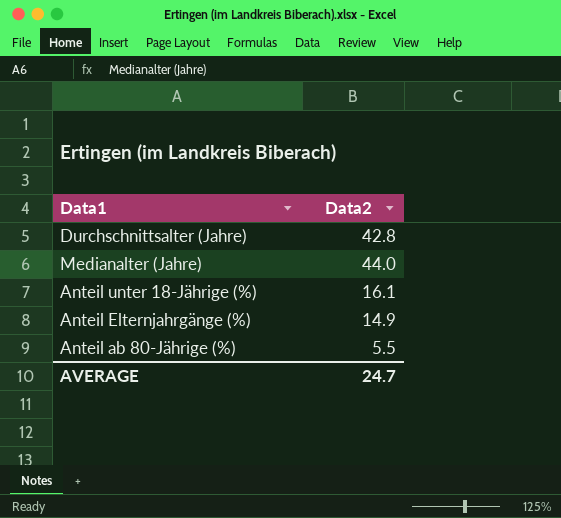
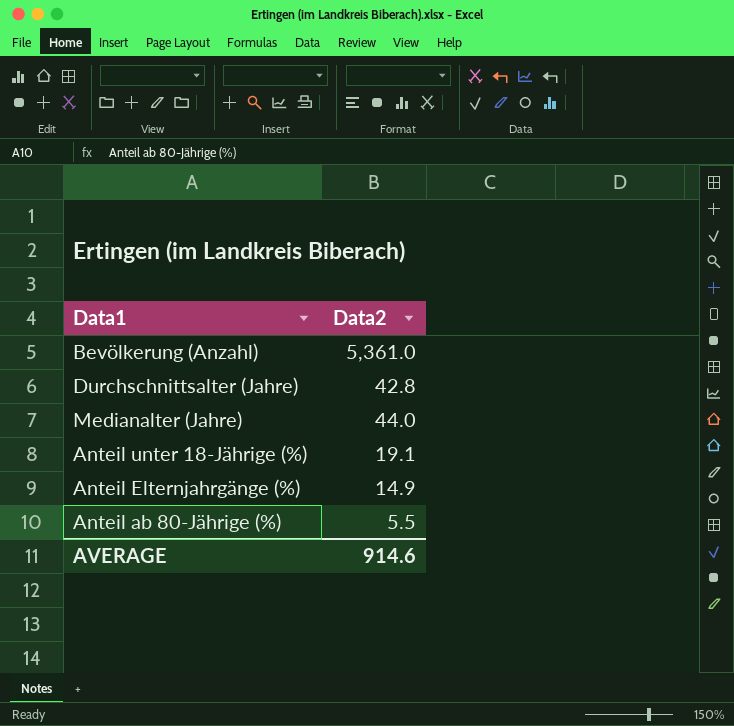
row Bevölkerung (Anzahl): none -> 5,361.0
Anteil unter 18-Jährige (%) | Data2: 16.1 -> 19.1
AVERAGE | Data2: 24.7 -> 914.6

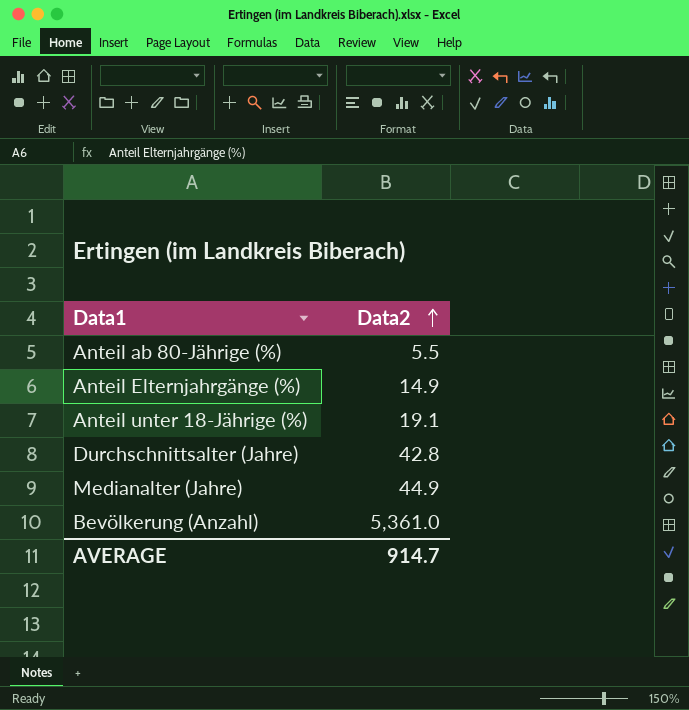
row order: none -> Data2 ascending
Medianalter (Jahre) | Data2: 44.0 -> 44.9
AVERAGE | Data2: 914.6 -> 914.7

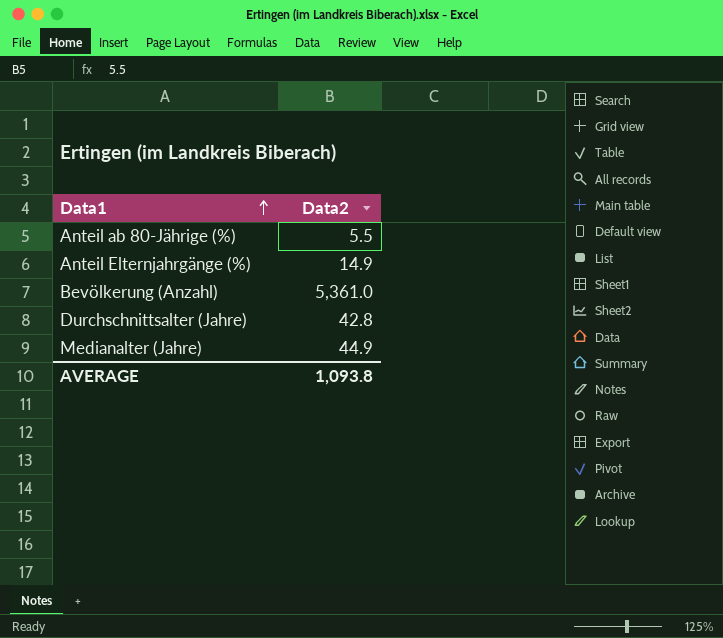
row order: Data2 ascending -> Data1 ascending
row Anteil unter 18-Jährige (%): 19.1 -> none
AVERAGE | Data2: 914.7 -> 1,093.8

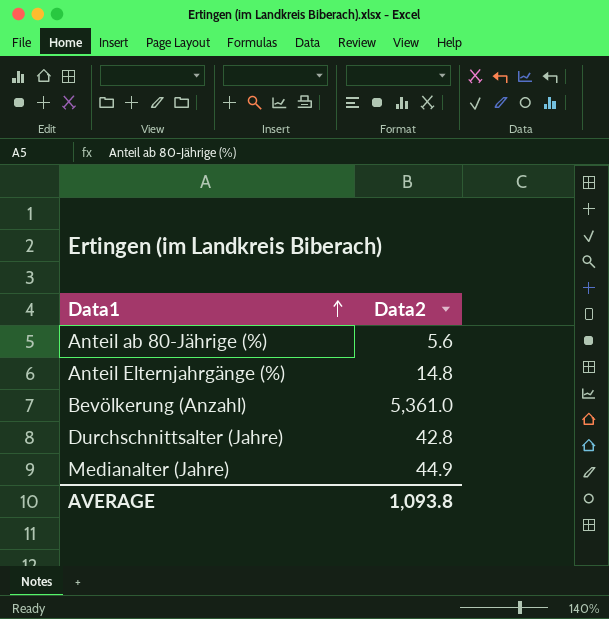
Anteil ab 80-Jährige (%) | Data2: 5.5 -> 5.6
Anteil Elternjahrgänge (%) | Data2: 14.9 -> 14.8

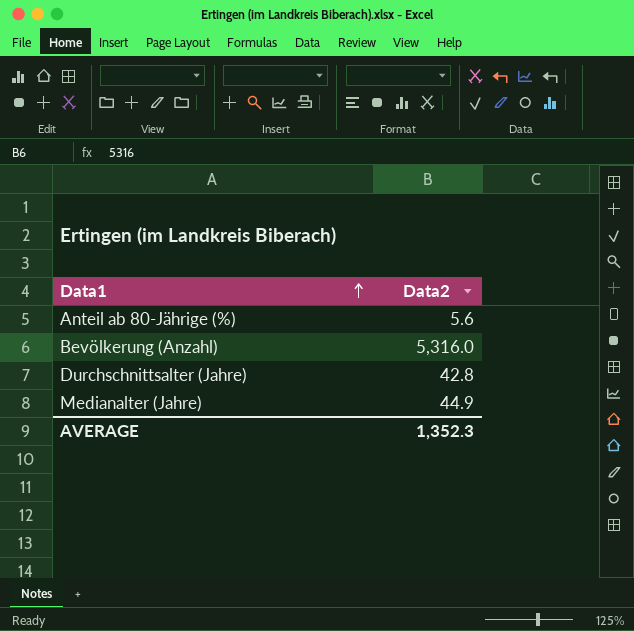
row Anteil Elternjahrgänge (%): 14.8 -> none
Bevölkerung (Anzahl) | Data2: 5,361.0 -> 5,316.0
AVERAGE | Data2: 1,093.8 -> 1,352.3

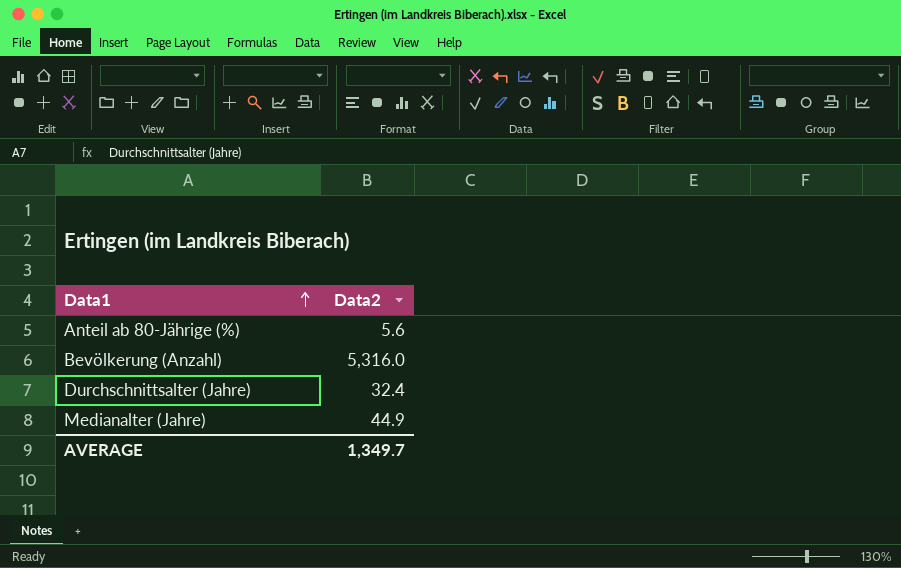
Durchschnittsalter (Jahre) | Data2: 42.8 -> 32.4
AVERAGE | Data2: 1,352.3 -> 1,349.7

